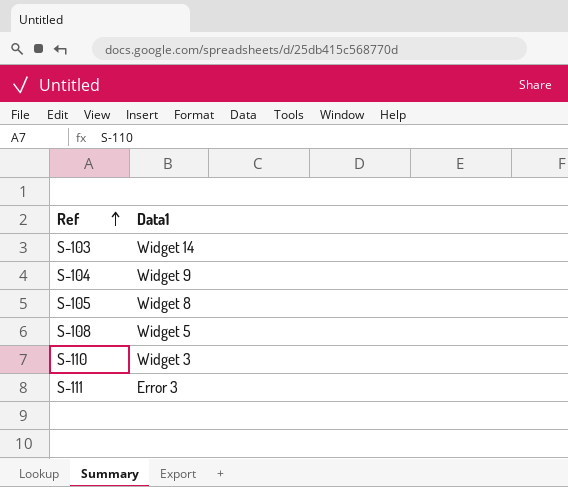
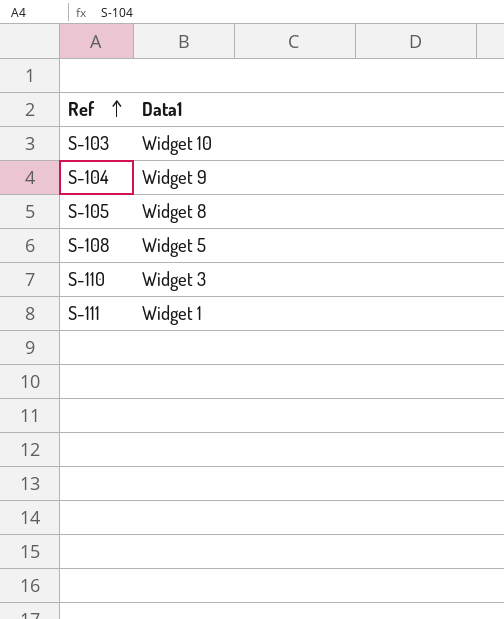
S-103 | Data1: Widget 14 -> Widget 10
S-111 | Data1: Error 3 -> Widget 1

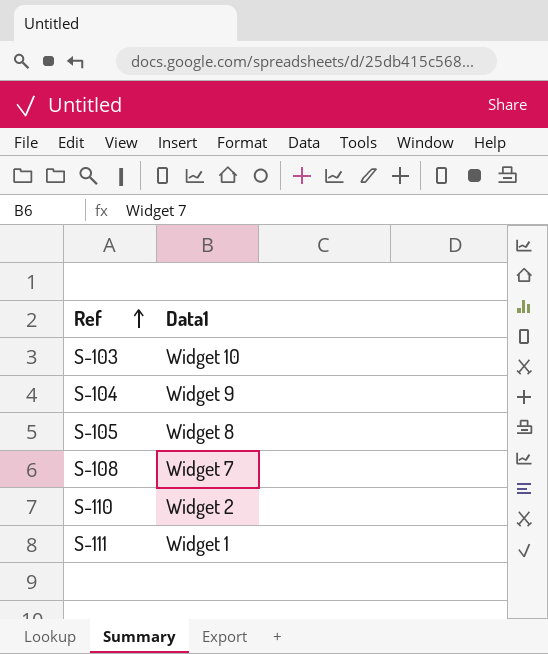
S-108 | Data1: Widget 5 -> Widget 7
S-110 | Data1: Widget 3 -> Widget 2

